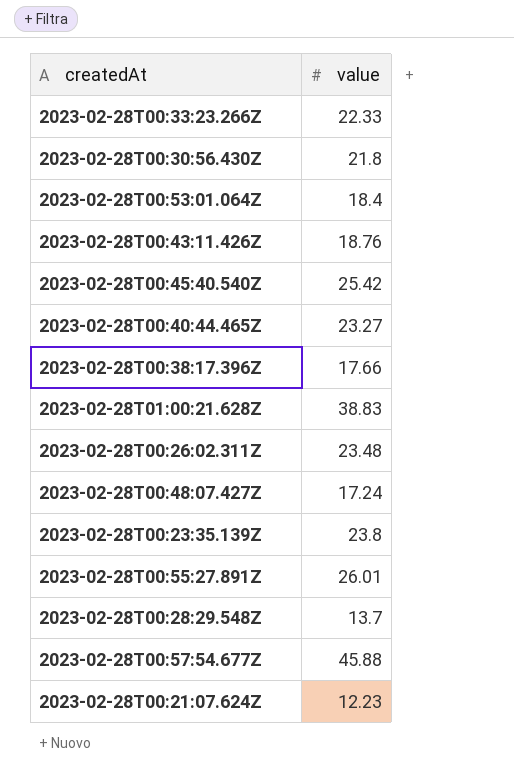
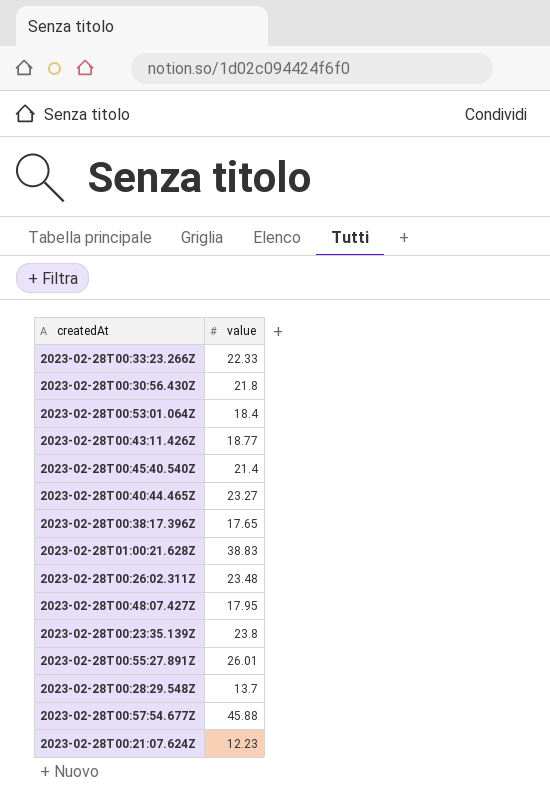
2023-02-28T00:43:11.426Z | value: 18.76 -> 18.77
2023-02-28T00:45:40.540Z | value: 25.42 -> 21.4
2023-02-28T00:38:17.396Z | value: 17.66 -> 17.65
2023-02-28T00:48:07.427Z | value: 17.24 -> 17.95

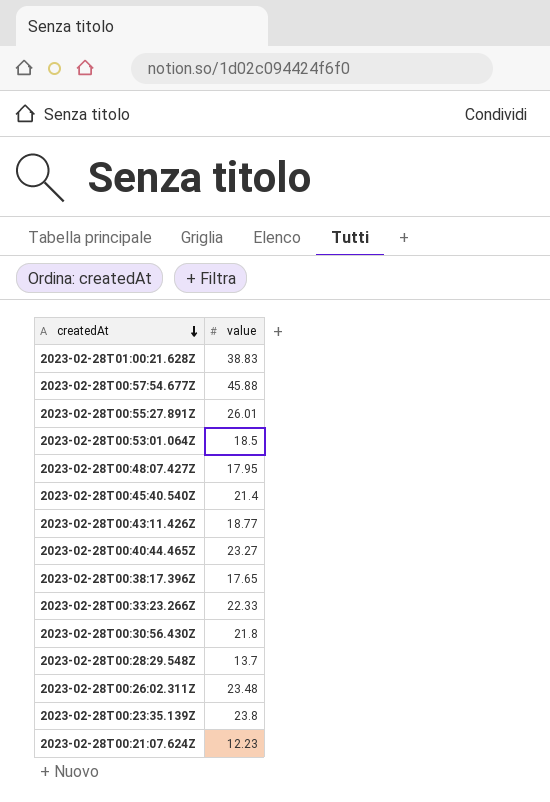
row order: none -> createdAt descending
2023-02-28T00:53:01.064Z | value: 18.4 -> 18.5

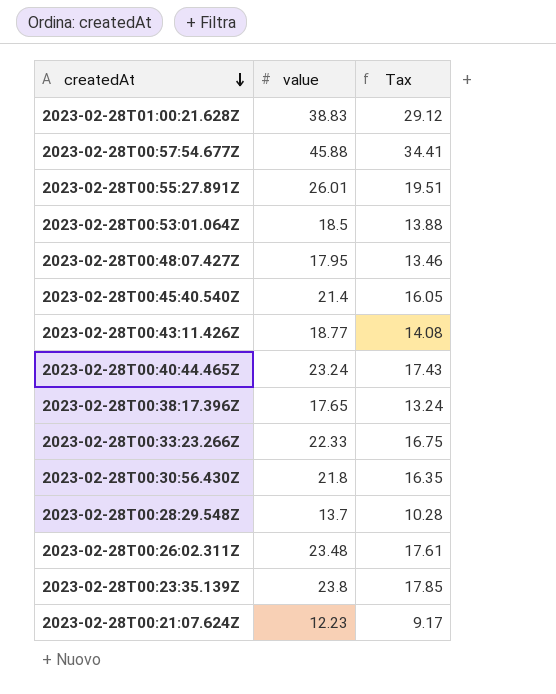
column Tax | formula: none -> [value] * 0.75
2023-02-28T00:40:44.465Z | value: 23.27 -> 23.24

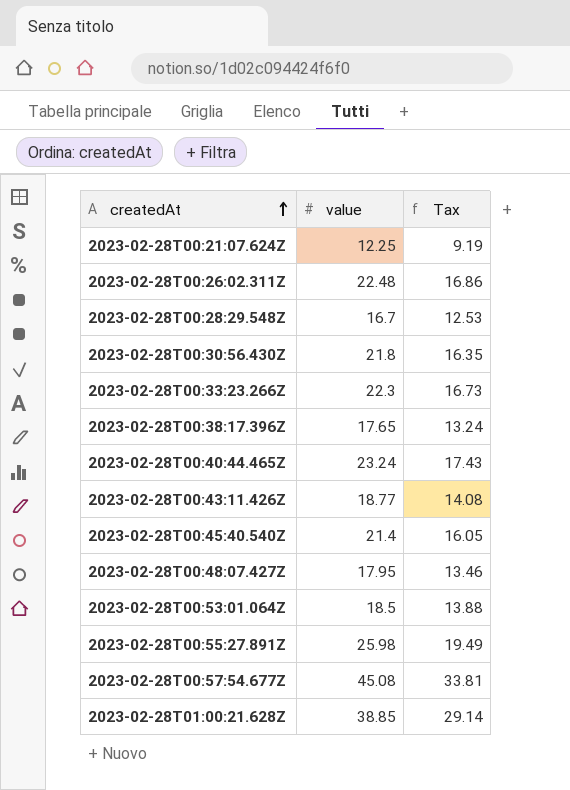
row order: createdAt descending -> createdAt ascending
row 2023-02-28T00:23:35.139Z: 23.8 | 17.85 -> none
2023-02-28T00:21:07.624Z | value: 12.23 -> 12.25
2023-02-28T00:21:07.624Z | Tax: 9.17 -> 9.19
2023-02-28T00:26:02.311Z | value: 23.48 -> 22.48
2023-02-28T00:26:02.311Z | Tax: 17.61 -> 16.86
2023-02-28T00:28:29.548Z | value: 13.7 -> 16.7
2023-02-28T00:28:29.548Z | Tax: 10.28 -> 12.53
2023-02-28T00:33:23.266Z | value: 22.33 -> 22.3
2023-02-28T00:33:23.266Z | Tax: 16.75 -> 16.73
2023-02-28T00:55:27.891Z | value: 26.01 -> 25.98
2023-02-28T00:55:27.891Z | Tax: 19.51 -> 19.49
2023-02-28T00:57:54.677Z | value: 45.88 -> 45.08
2023-02-28T00:57:54.677Z | Tax: 34.41 -> 33.81
2023-02-28T01:00:21.628Z | value: 38.83 -> 38.85
2023-02-28T01:00:21.628Z | Tax: 29.12 -> 29.14

